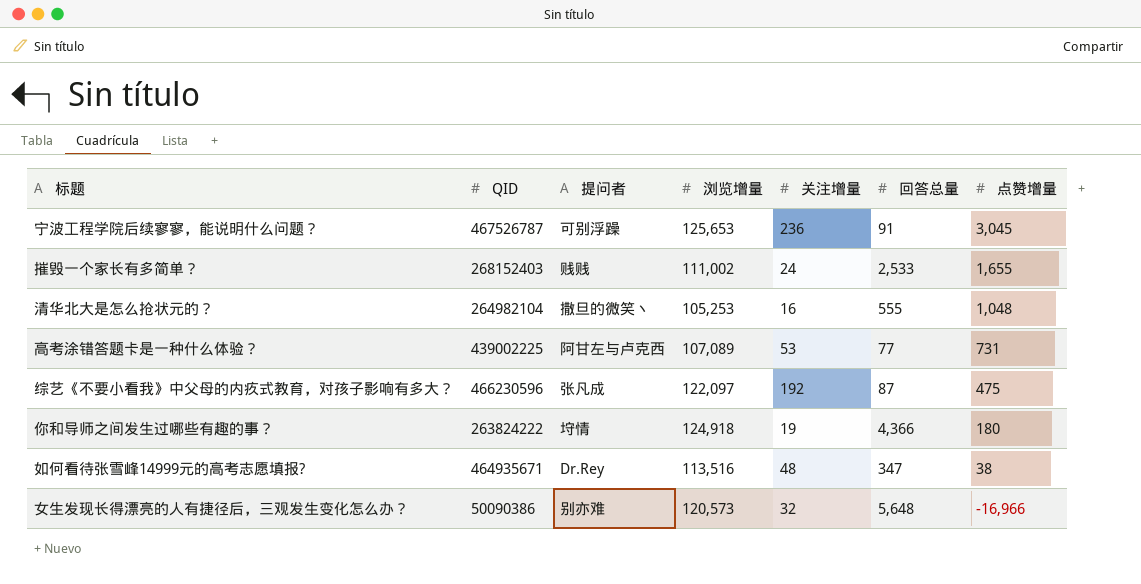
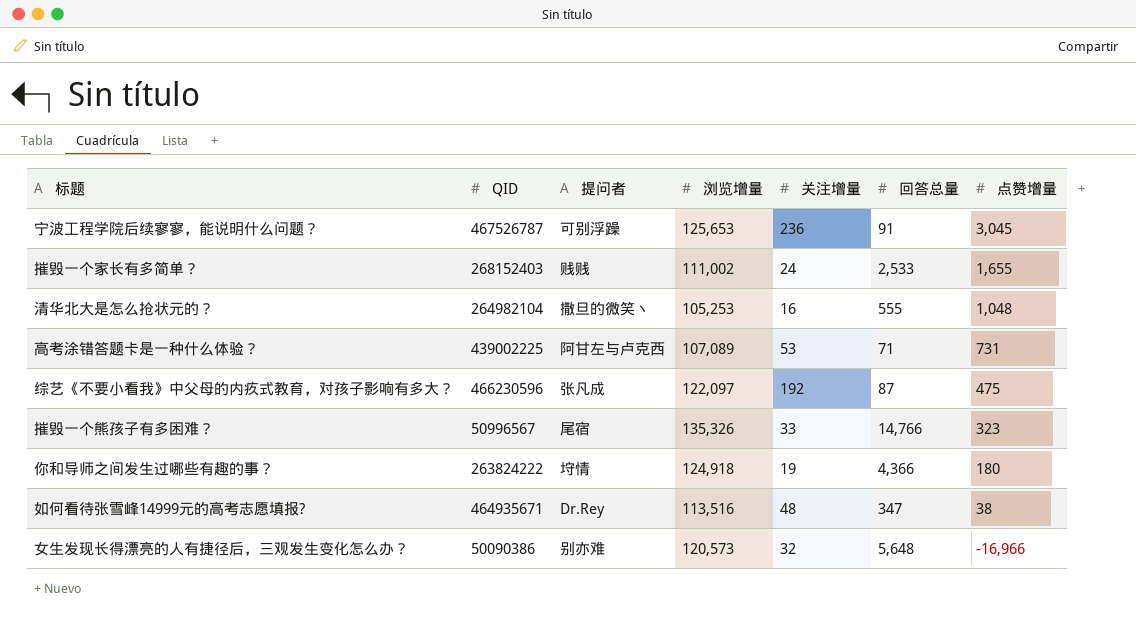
高考涂错答题卡是一种什么体验？ | 回答总量: 77 -> 71
row 摧毁一个熊孩子有多困难？: none -> 50996567 | 尾宿 | 135,326 | 33 | 14,766 | 323

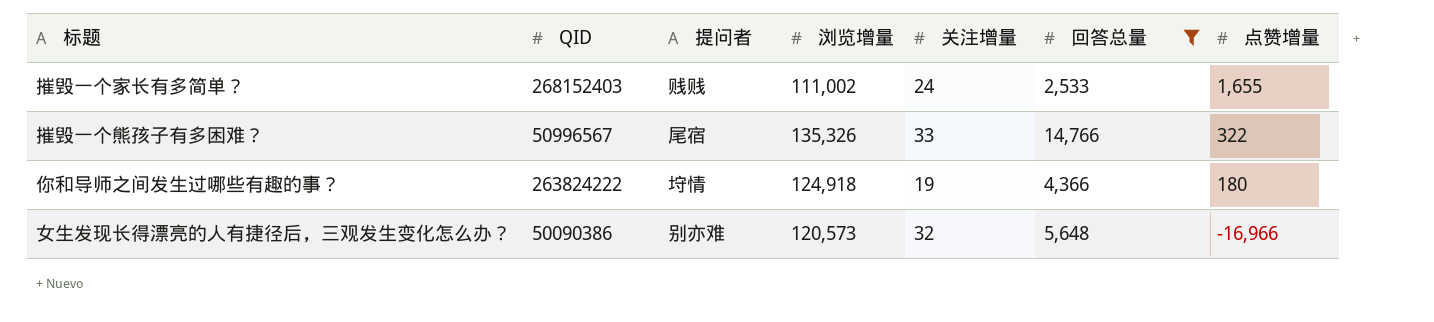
filter: none -> 回答总量 >= 2,533
摧毁一个熊孩子有多困难？ | 点赞增量: 323 -> 322

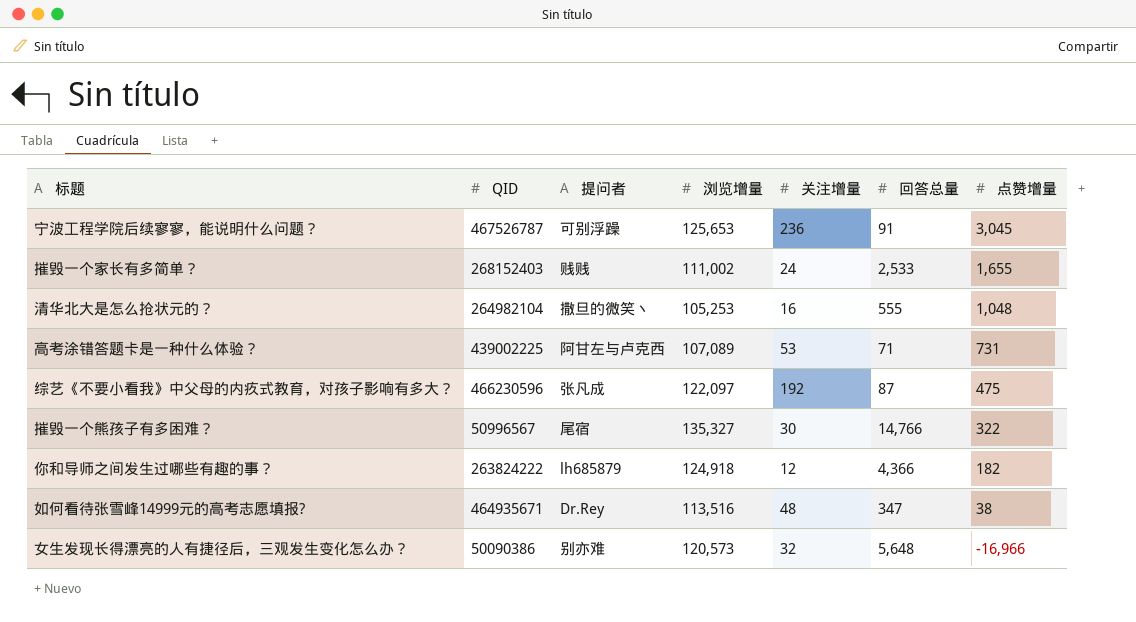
filter: 回答总量 >= 2,533 -> none
摧毁一个熊孩子有多困难？ | 浏览增量: 135,326 -> 135,327
摧毁一个熊孩子有多困难？ | 关注增量: 33 -> 30
你和导师之间发生过哪些有趣的事？ | 提问者: 垨情 -> lh685879
你和导师之间发生过哪些有趣的事？ | 关注增量: 19 -> 12
你和导师之间发生过哪些有趣的事？ | 点赞增量: 180 -> 182

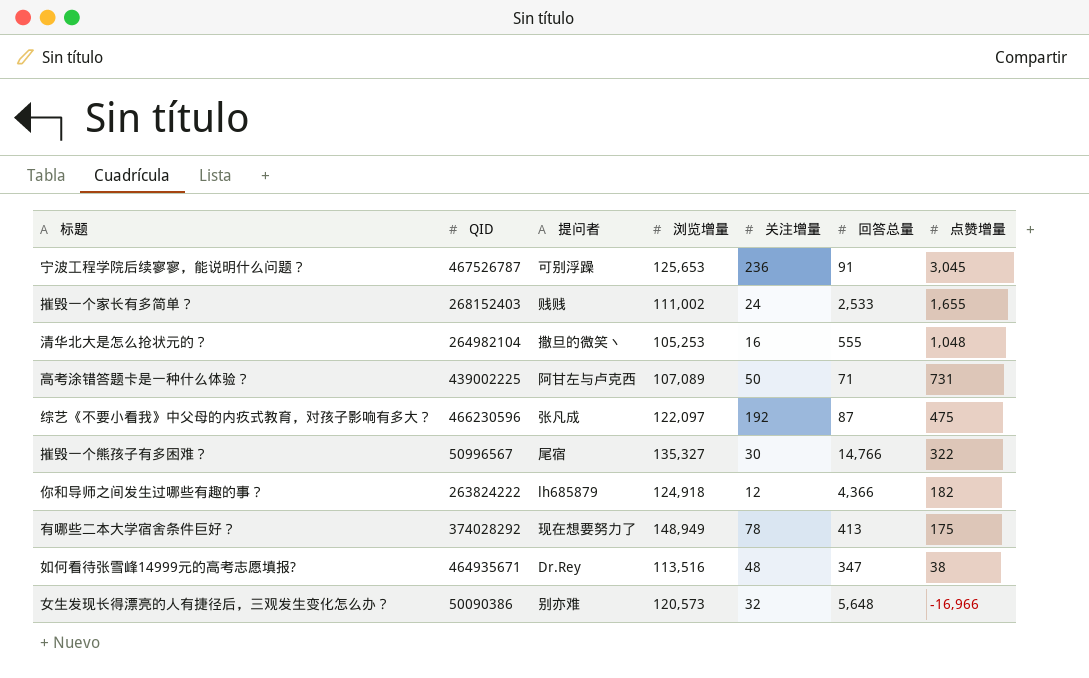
高考涂错答题卡是一种什么体验？ | 关注增量: 53 -> 50
row 有哪些二本大学宿舍条件巨好？: none -> 374028292 | 现在想要努力了 | 148,949 | 78 | 413 | 175

